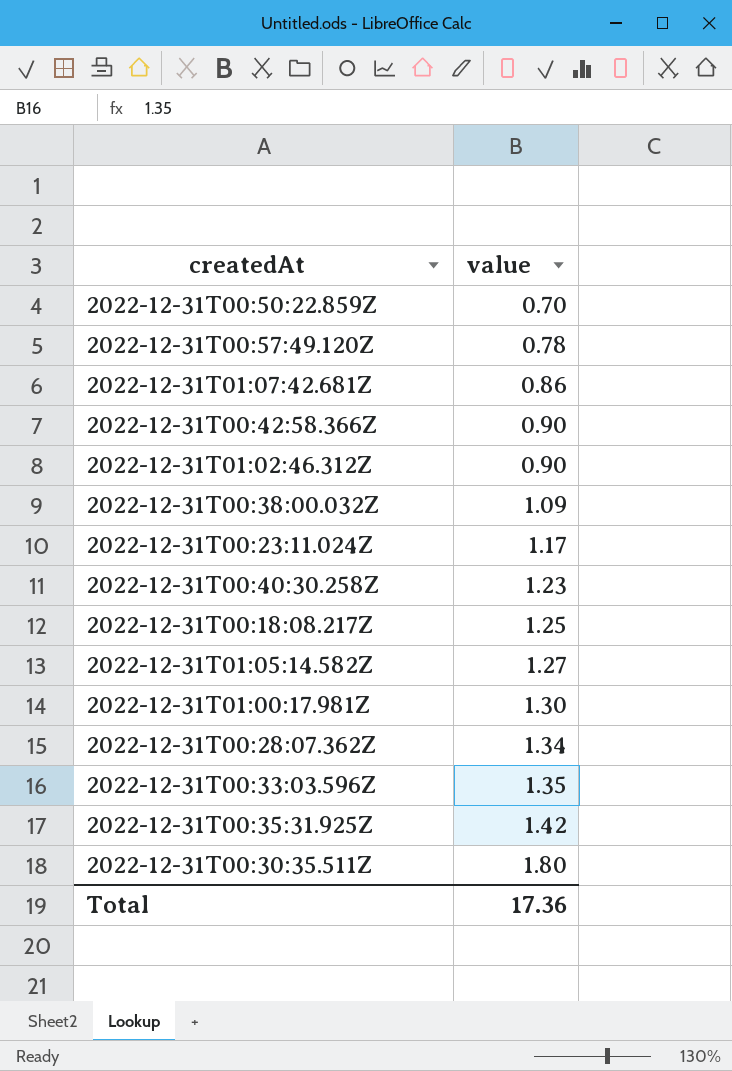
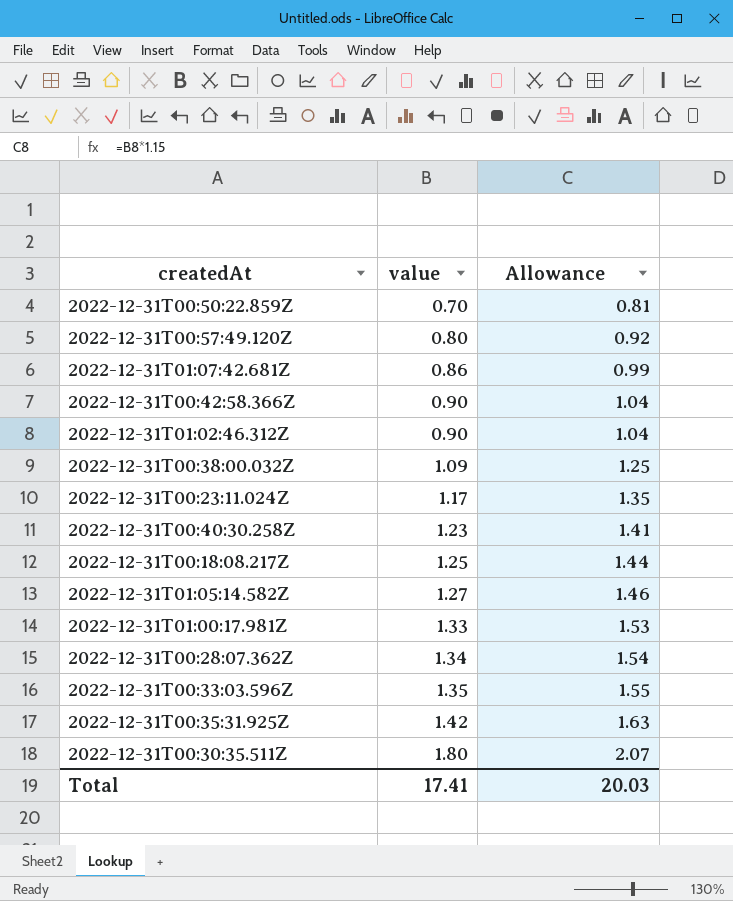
column Allowance | formula: none -> [value] * 1.15
2022-12-31T00:57:49.120Z | value: 0.78 -> 0.80
2022-12-31T01:00:17.981Z | value: 1.30 -> 1.33
Total | value: 17.36 -> 17.41

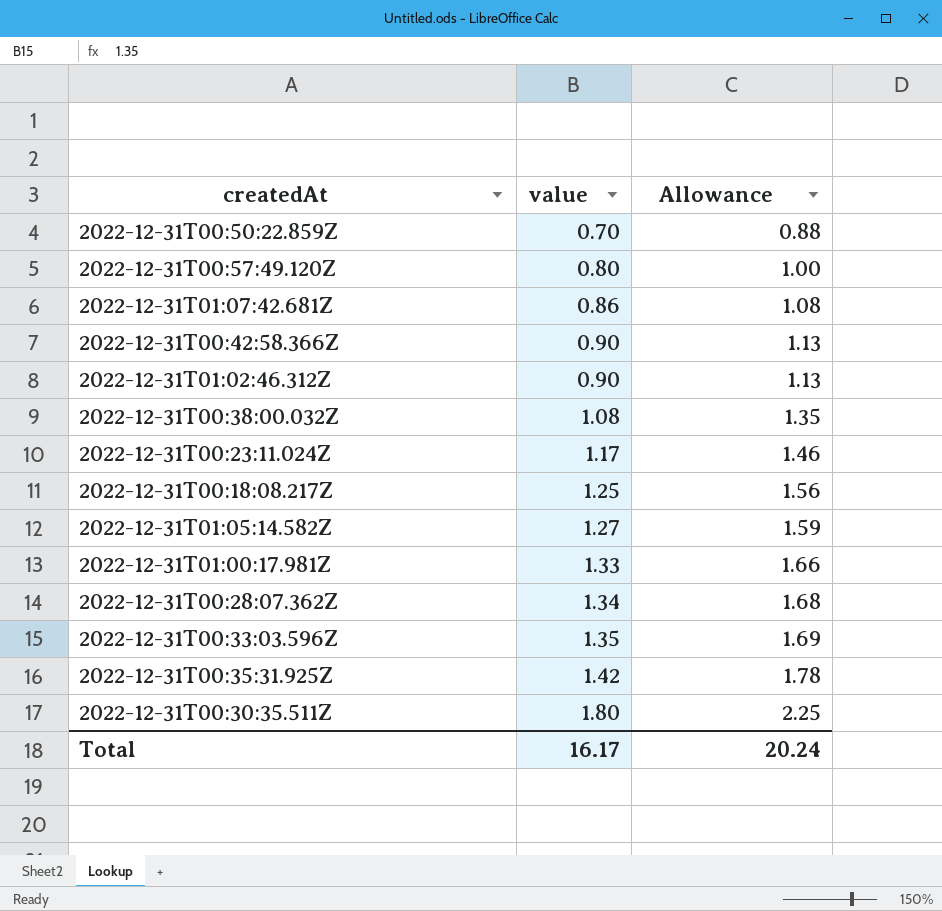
column Allowance | formula: [value] * 1.15 -> [value] * 1.25
row 2022-12-31T00:40:30.258Z: 1.23 | 1.41 -> none
2022-12-31T00:38:00.032Z | value: 1.09 -> 1.08
Total | value: 17.41 -> 16.17
Total | Allowance: 20.03 -> 20.24

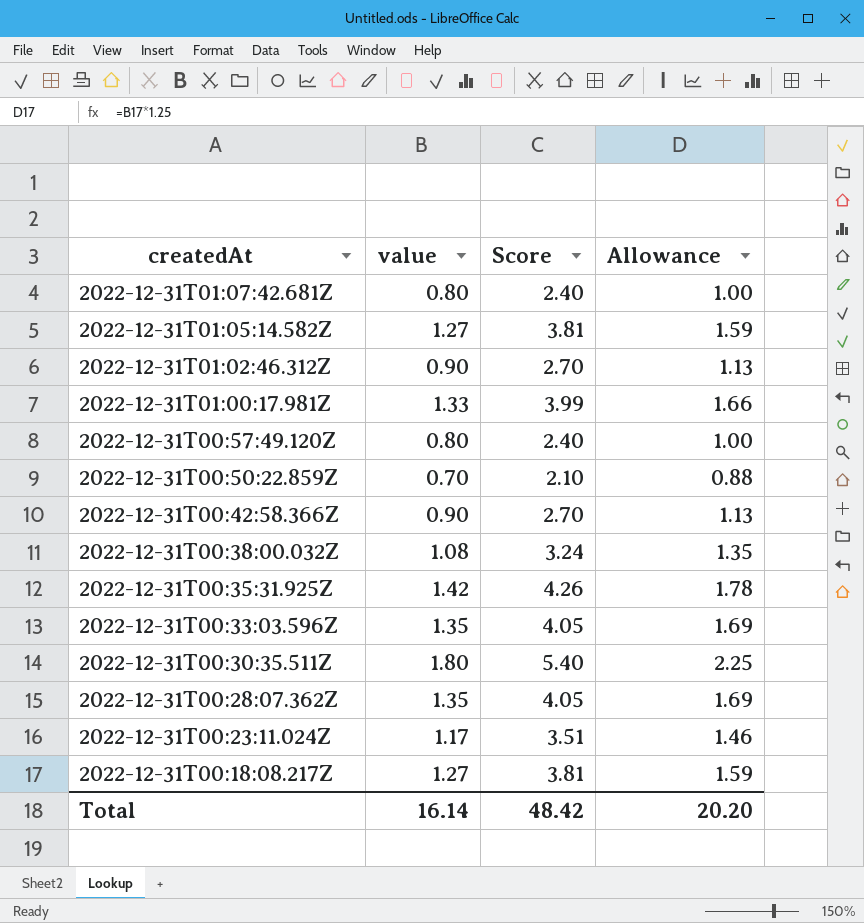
row order: value ascending -> createdAt descending
column Score | formula: none -> [value] * 3
2022-12-31T01:07:42.681Z | value: 0.86 -> 0.80
2022-12-31T01:07:42.681Z | Allowance: 1.08 -> 1.00
2022-12-31T00:28:07.362Z | value: 1.34 -> 1.35
2022-12-31T00:28:07.362Z | Allowance: 1.68 -> 1.69
2022-12-31T00:18:08.217Z | value: 1.25 -> 1.27
2022-12-31T00:18:08.217Z | Allowance: 1.56 -> 1.59
Total | value: 16.17 -> 16.14
Total | Allowance: 20.24 -> 20.20

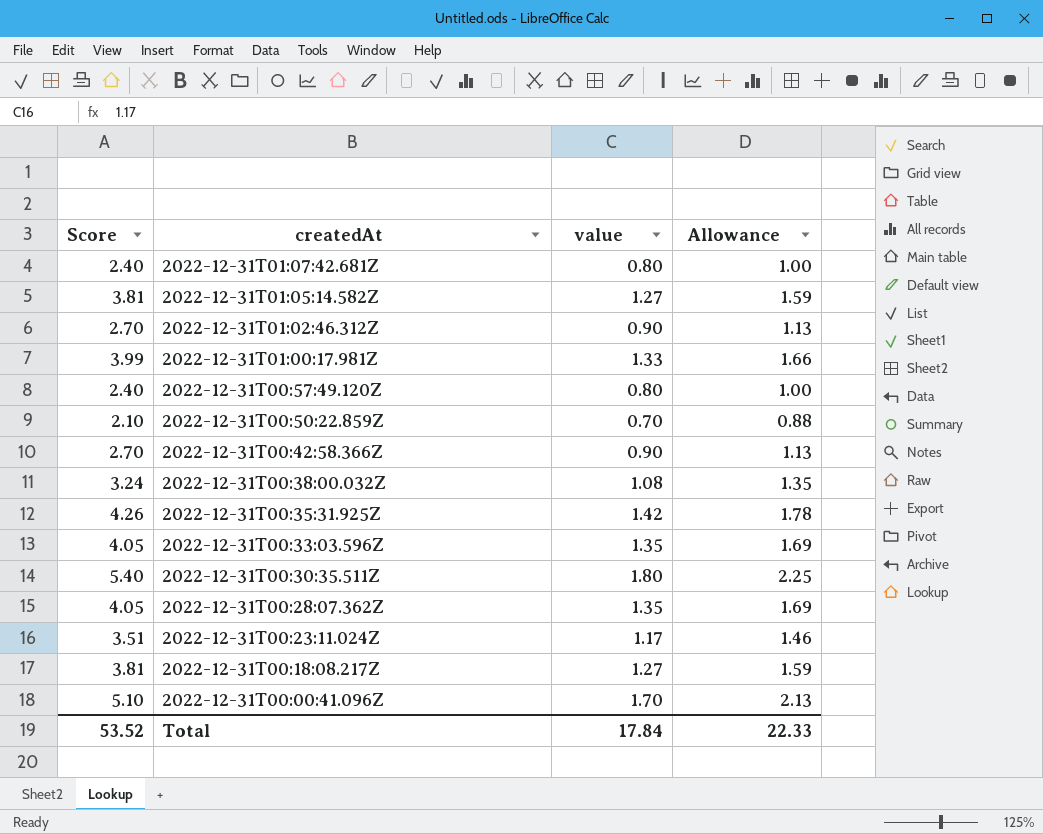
column Score | position: 3 -> 1
row 2022-12-31T00:00:41.096Z: none -> 5.10 | 1.70 | 2.13
Total | Score: 48.42 -> 53.52
Total | value: 16.14 -> 17.84
Total | Allowance: 20.20 -> 22.33

